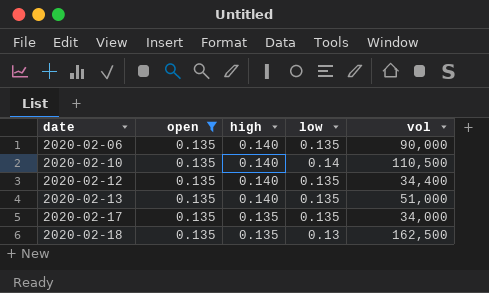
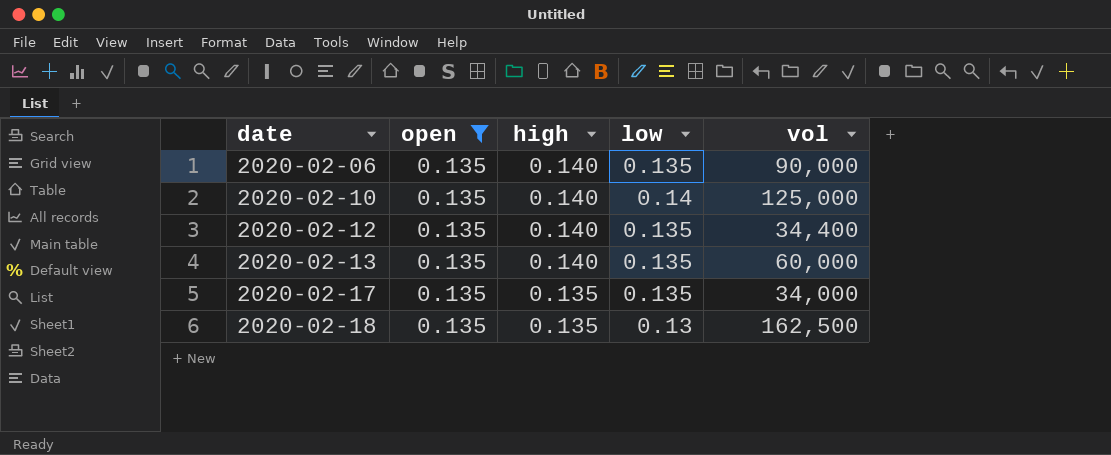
2020-02-10 | vol: 110,500 -> 125,000
2020-02-13 | vol: 51,000 -> 60,000

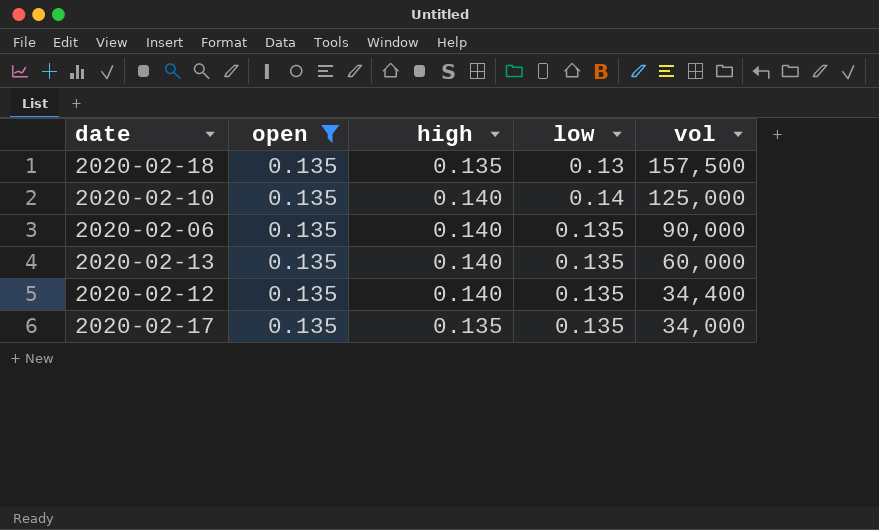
row order: date ascending -> vol descending
2020-02-18 | vol: 162,500 -> 157,500

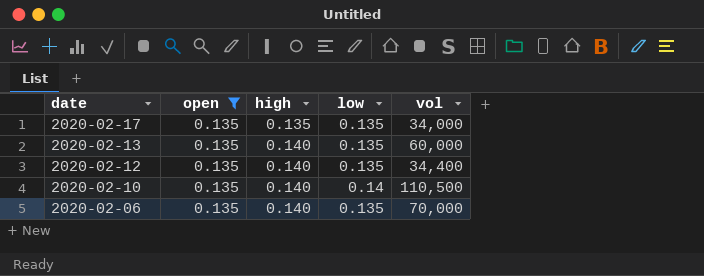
row order: vol descending -> date descending
row 2020-02-18: 0.135 | 0.135 | 0.13 | 157,500 -> none
2020-02-10 | vol: 125,000 -> 110,500
2020-02-06 | vol: 90,000 -> 70,000

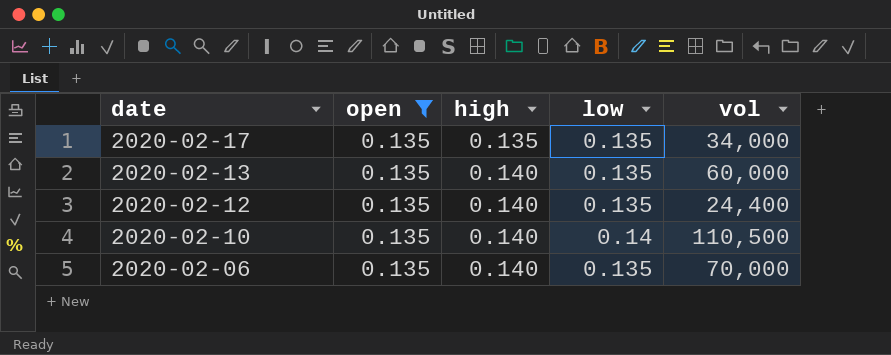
2020-02-12 | vol: 34,400 -> 24,400

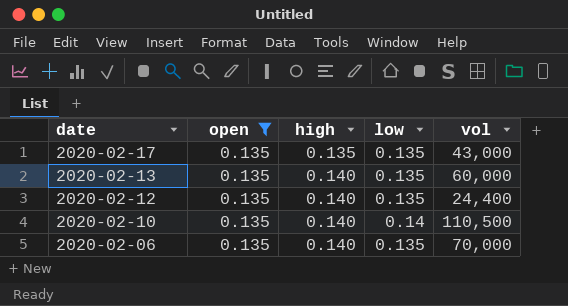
2020-02-17 | vol: 34,000 -> 43,000

